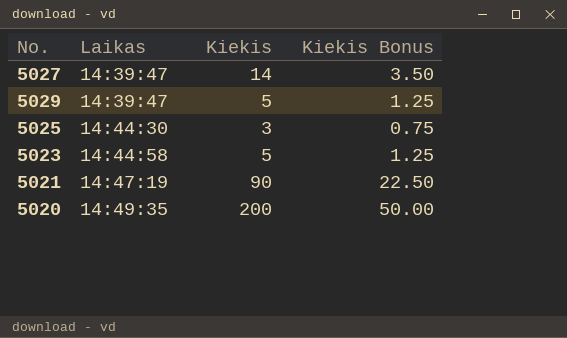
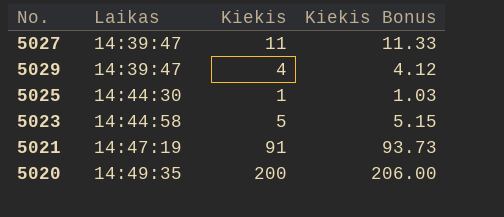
column Kiekis Bonus | formula: [Kiekis] * 0.25 -> [Kiekis] * 1.03
5027 | Kiekis: 14 -> 11
5029 | Kiekis: 5 -> 4
5025 | Kiekis: 3 -> 1
5021 | Kiekis: 90 -> 91

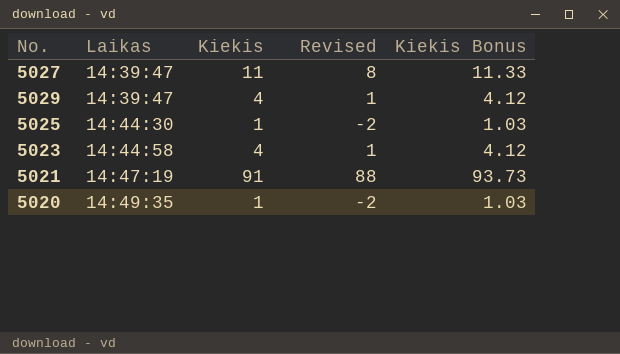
column Revised | formula: none -> [Kiekis] - 3
5023 | Kiekis: 5 -> 4
5023 | Kiekis Bonus: 5.15 -> 4.12
5020 | Kiekis: 200 -> 1
5020 | Kiekis Bonus: 206.00 -> 1.03

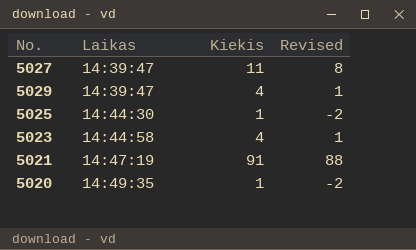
column Kiekis Bonus | formula: [Kiekis] * 1.03 -> none

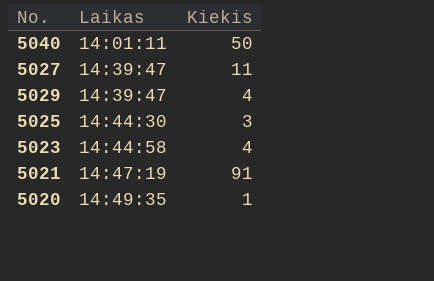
column Revised | formula: [Kiekis] - 3 -> none
row 5040: none -> 14:01:11 | 50
5025 | Kiekis: 1 -> 3

